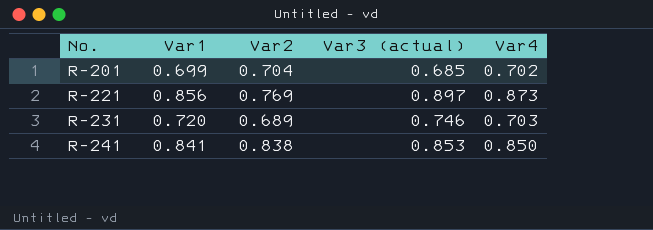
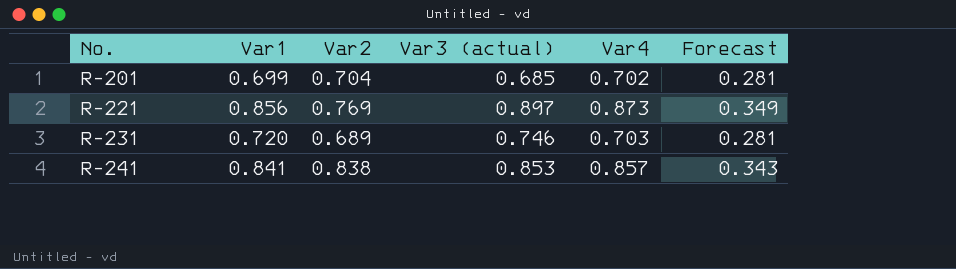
column Forecast | formula: none -> [Var4] * 0.4
R-241 | Var4: 0.850 -> 0.857

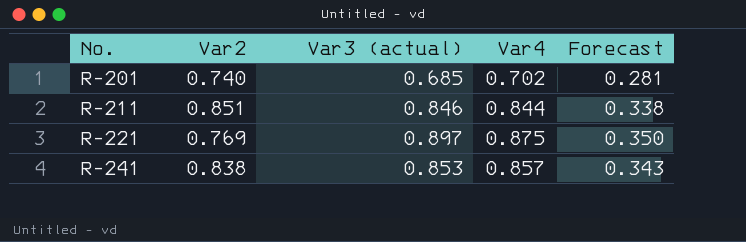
column Var1 | position: 2 -> none
row R-231: 0.720 | 0.689 | 0.746 | 0.703 | 0.281 -> none
R-201 | Var2: 0.704 -> 0.740
row R-211: none -> 0.851 | 0.846 | 0.844 | 0.338
R-221 | Var4: 0.873 -> 0.875
R-221 | Forecast: 0.349 -> 0.350

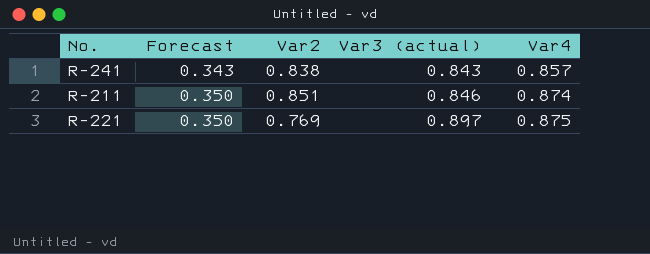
row order: No. ascending -> Forecast ascending
column Forecast | position: 5 -> 2
row R-201: 0.740 | 0.685 | 0.702 | 0.281 -> none
R-241 | Var3 (actual): 0.853 -> 0.843
R-211 | Forecast: 0.338 -> 0.350
R-211 | Var4: 0.844 -> 0.874

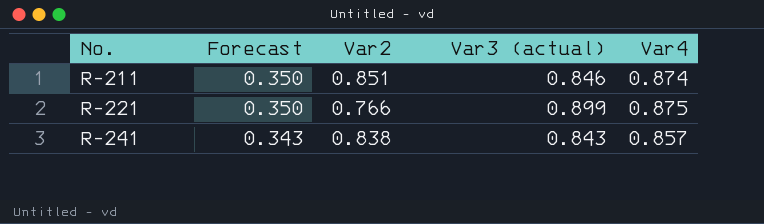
row order: Forecast ascending -> No. ascending
R-221 | Var2: 0.769 -> 0.766
R-221 | Var3 (actual): 0.897 -> 0.899

